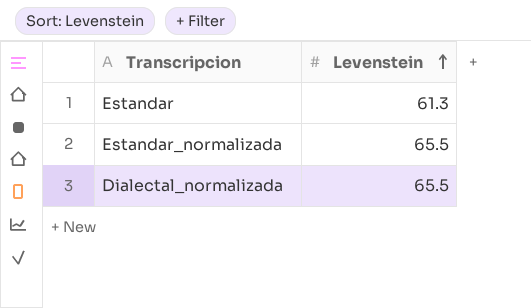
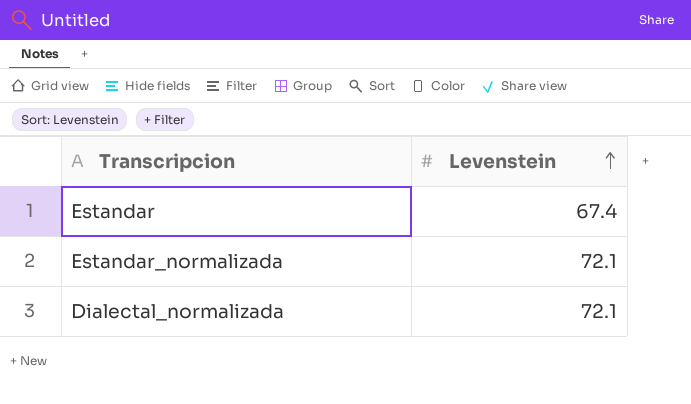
Estandar | Levenstein: 61.3 -> 67.4
Estandar_normalizada | Levenstein: 65.5 -> 72.1
Dialectal_normalizada | Levenstein: 65.5 -> 72.1

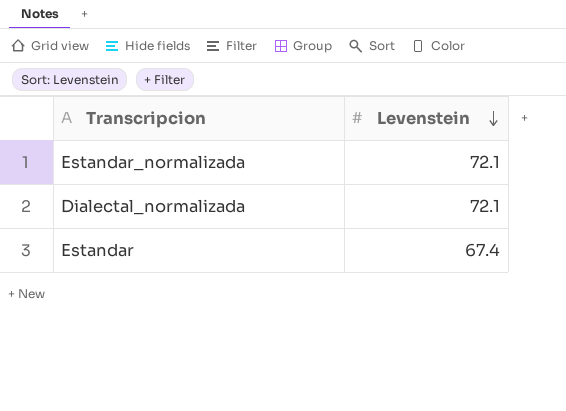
row order: Levenstein ascending -> Levenstein descending

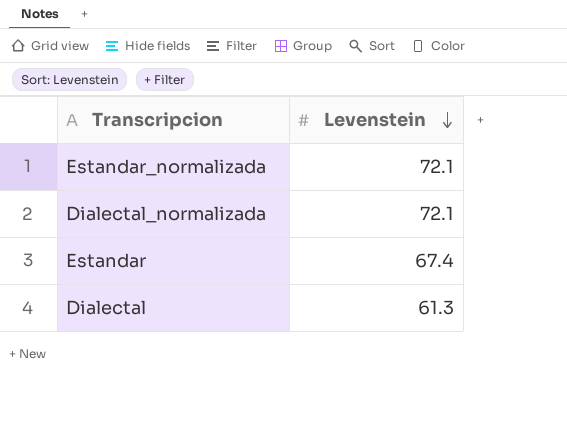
row Dialectal: none -> 61.3

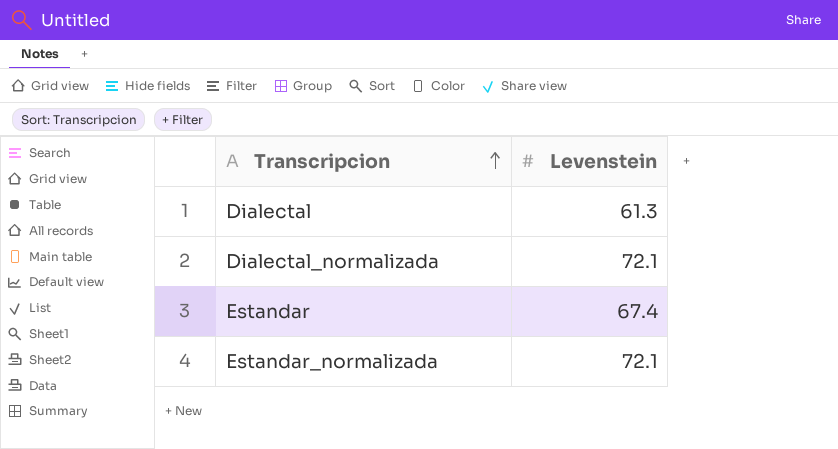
row order: Levenstein descending -> Transcripcion ascending

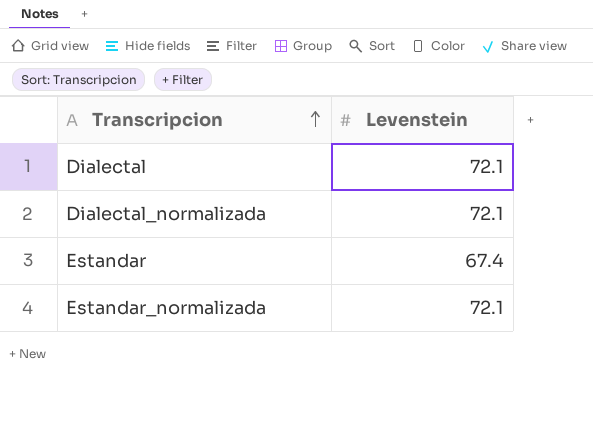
Dialectal | Levenstein: 61.3 -> 72.1

